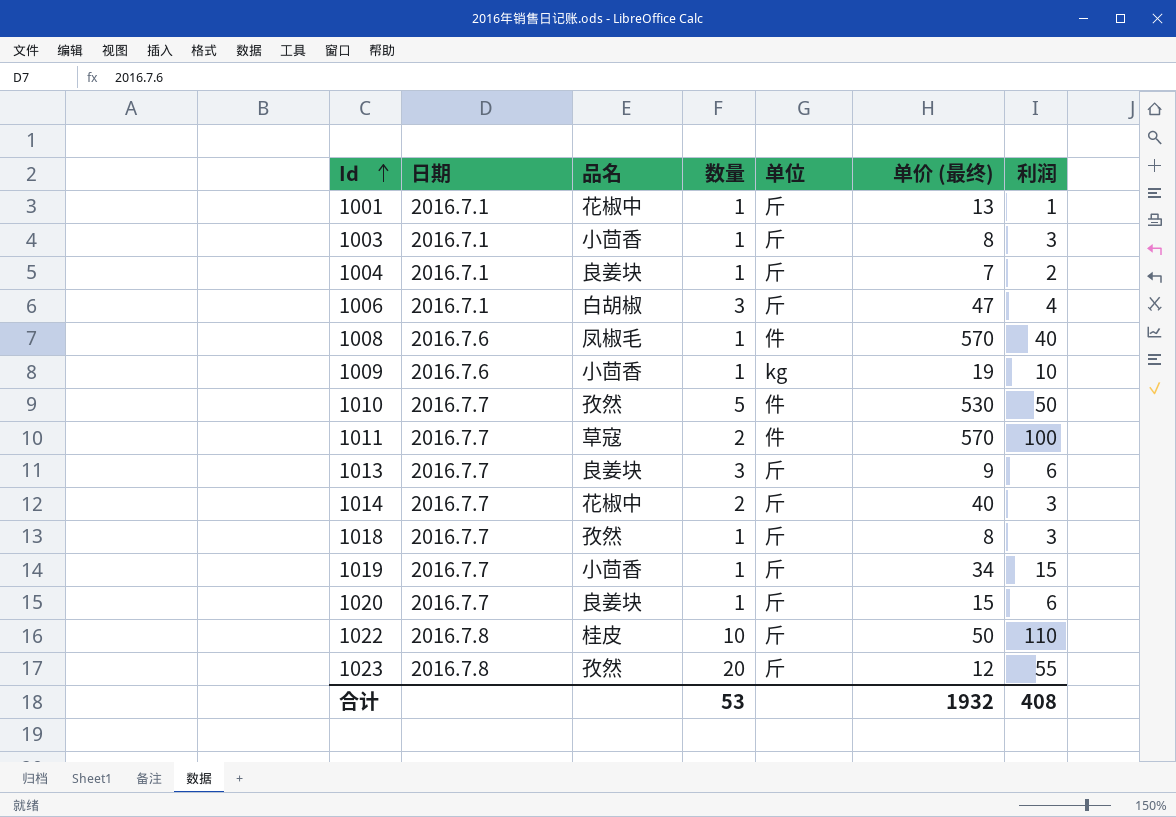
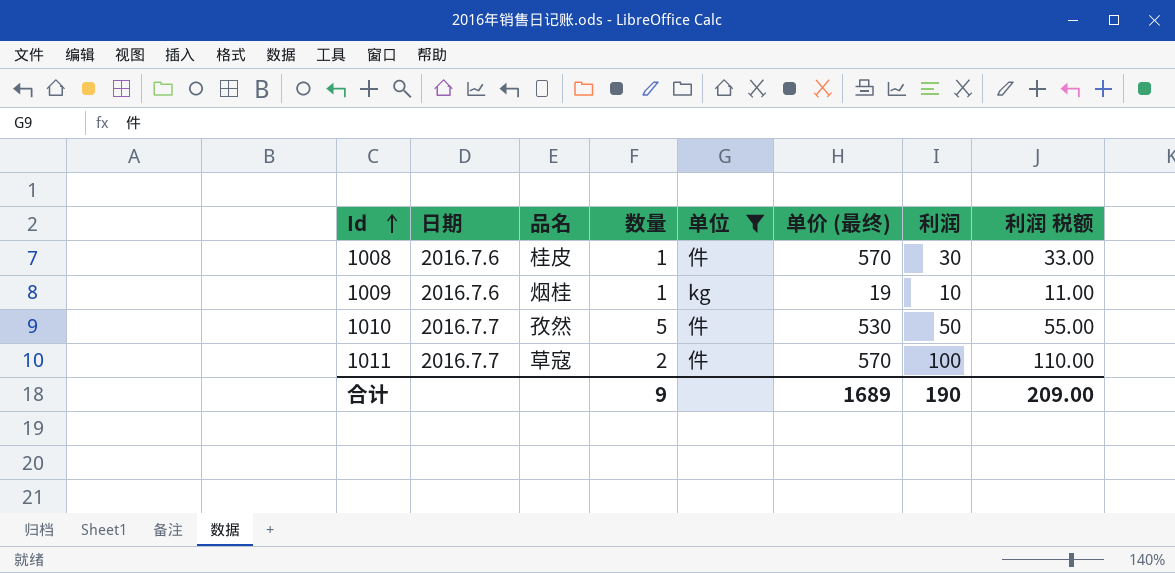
filter: none -> 单位 != 斤
column 利润 税额 | formula: none -> [利润] * 1.1
1008 | 品名: 凤椒毛 -> 桂皮
1008 | 利润: 40 -> 30
1009 | 品名: 小茴香 -> 烟桂
合计 | 数量: 53 -> 9
合计 | 单价 (最终): 1932 -> 1689
合计 | 利润: 408 -> 190

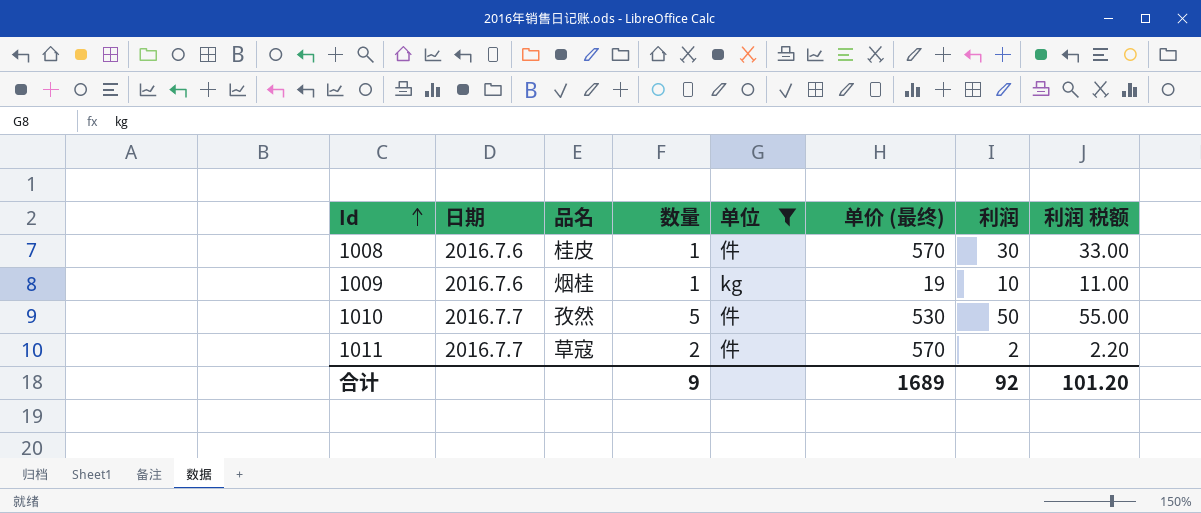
1011 | 利润: 100 -> 2
1011 | 利润 税额: 110.00 -> 2.20
合计 | 利润: 190 -> 92
合计 | 利润 税额: 209.00 -> 101.20

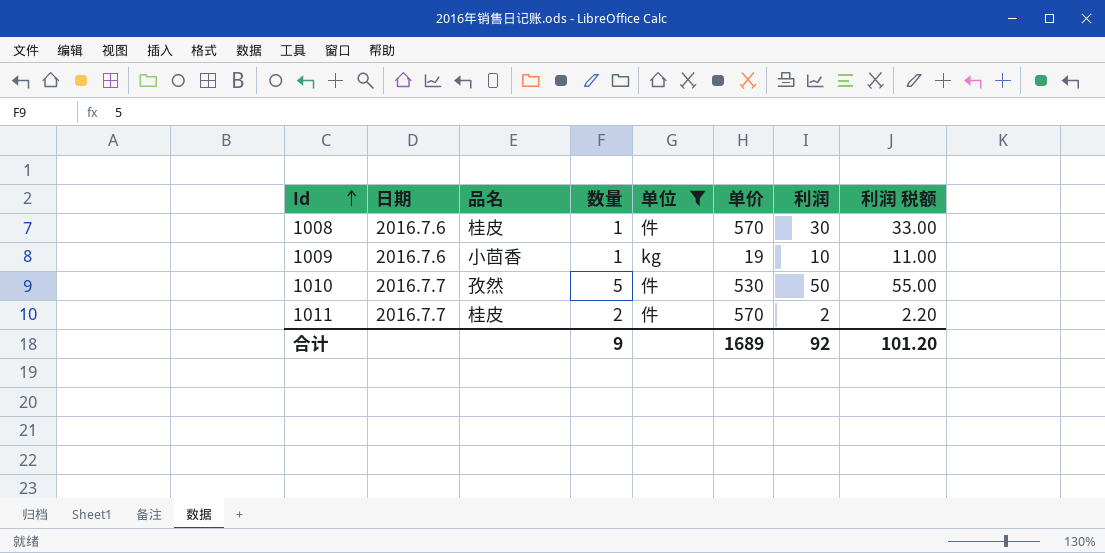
column name: 单价 (最终) -> 单价
1009 | 品名: 烟桂 -> 小茴香
1011 | 品名: 草寇 -> 桂皮

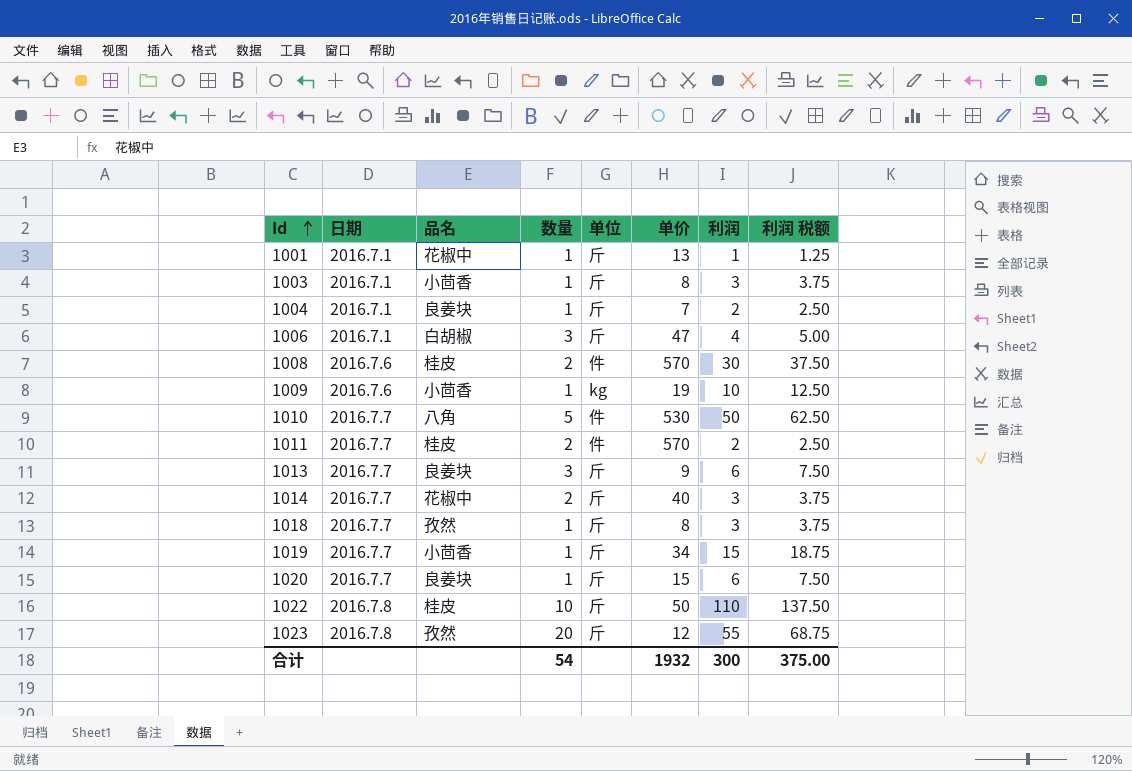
filter: 单位 != 斤 -> none
column 利润 税额 | formula: [利润] * 1.1 -> [利润] * 1.25
1008 | 数量: 1 -> 2
1010 | 品名: 孜然 -> 八角
合计 | 数量: 9 -> 54
合计 | 单价: 1689 -> 1932
合计 | 利润: 92 -> 300
合计 | 利润 税额: 101.20 -> 375.00

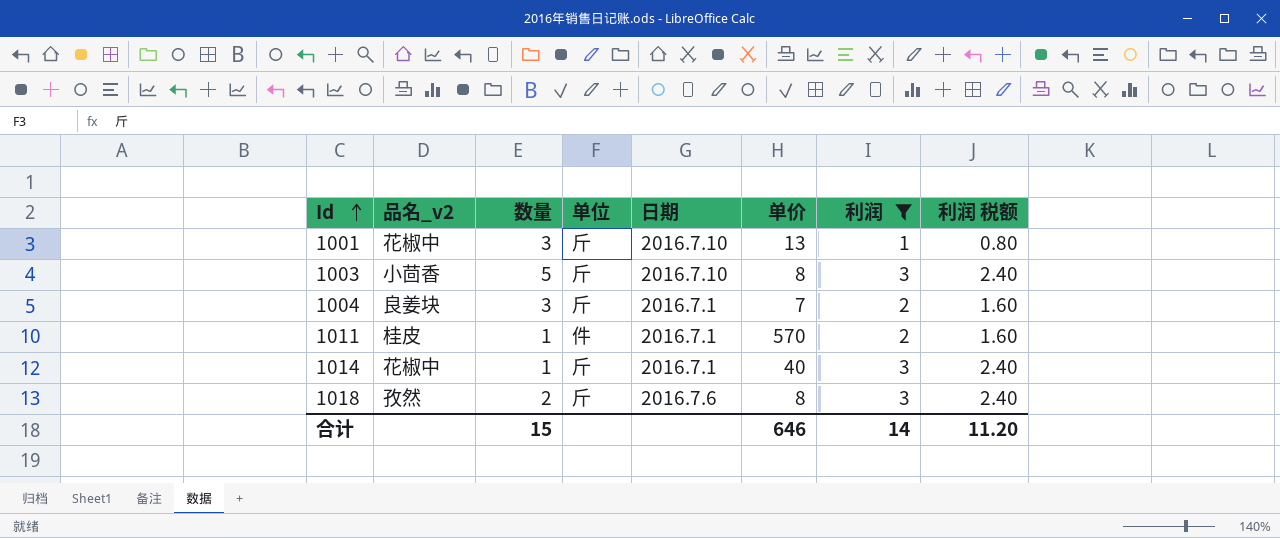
filter: none -> 利润 <= 3
column name: 品名 -> 品名_v2
column 日期 | position: 2 -> 5
column 利润 税额 | formula: [利润] * 1.25 -> [利润] * 0.8
1001 | 数量: 1 -> 3
1001 | 日期: 2016.7.1 -> 2016.7.10
1003 | 数量: 1 -> 5
1003 | 日期: 2016.7.1 -> 2016.7.10
1004 | 数量: 1 -> 3
1011 | 数量: 2 -> 1
1011 | 日期: 2016.7.7 -> 2016.7.1
1014 | 数量: 2 -> 1
1014 | 日期: 2016.7.7 -> 2016.7.1
1018 | 数量: 1 -> 2
1018 | 日期: 2016.7.7 -> 2016.7.6
合计 | 数量: 54 -> 15
合计 | 单价: 1932 -> 646
合计 | 利润: 300 -> 14
合计 | 利润 税额: 375.00 -> 11.20

